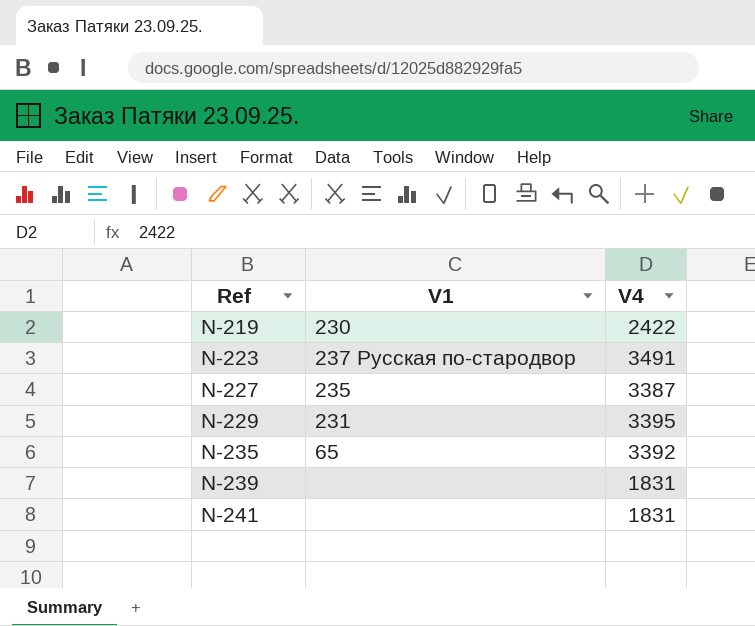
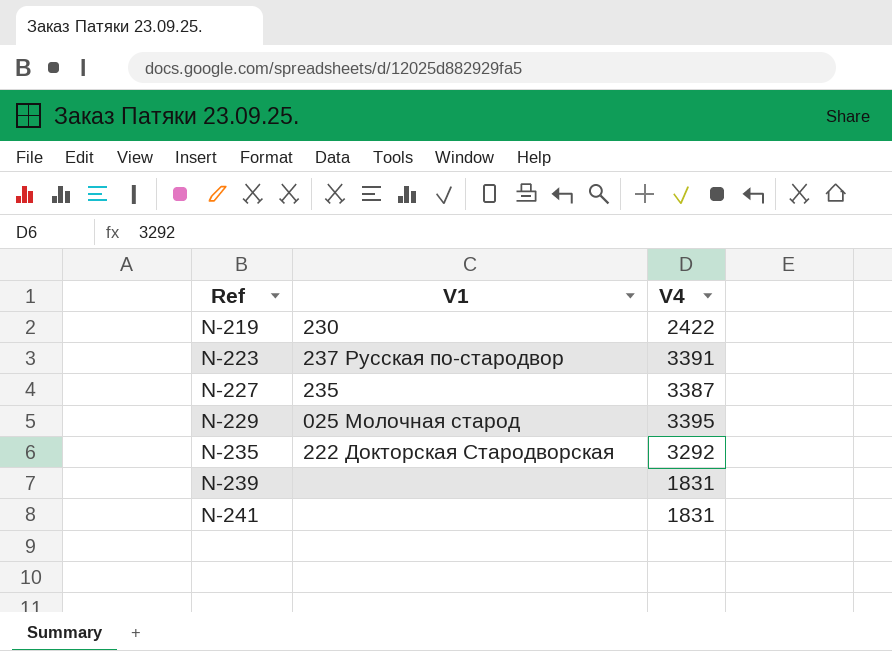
N-223 | V4: 3491 -> 3391
N-229 | V1: 231 -> 025 Молочная старод
N-235 | V1: 65 -> 222 Докторская Стародворская
N-235 | V4: 3392 -> 3292

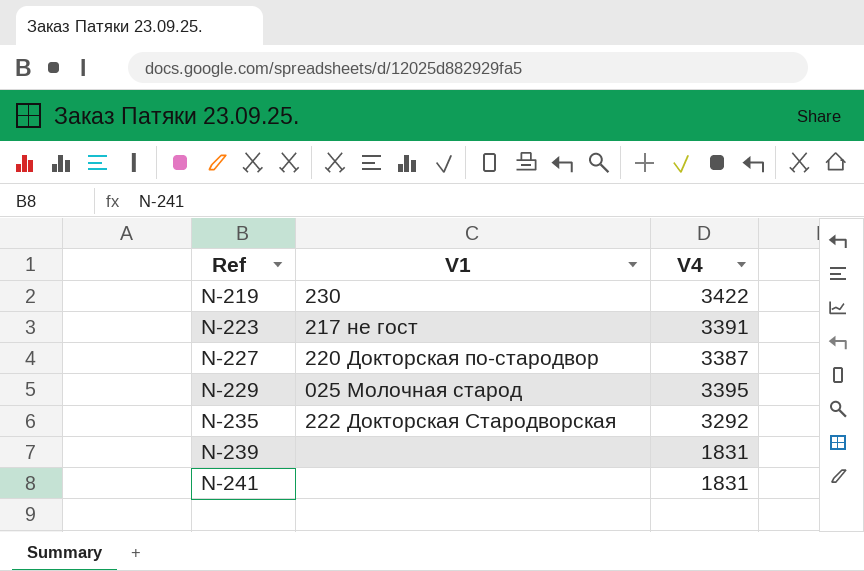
N-219 | V4: 2422 -> 3422
N-223 | V1: 237 Русская по-стародвор -> 217 не гост
N-227 | V1: 235 -> 220 Докторская по-стародвор

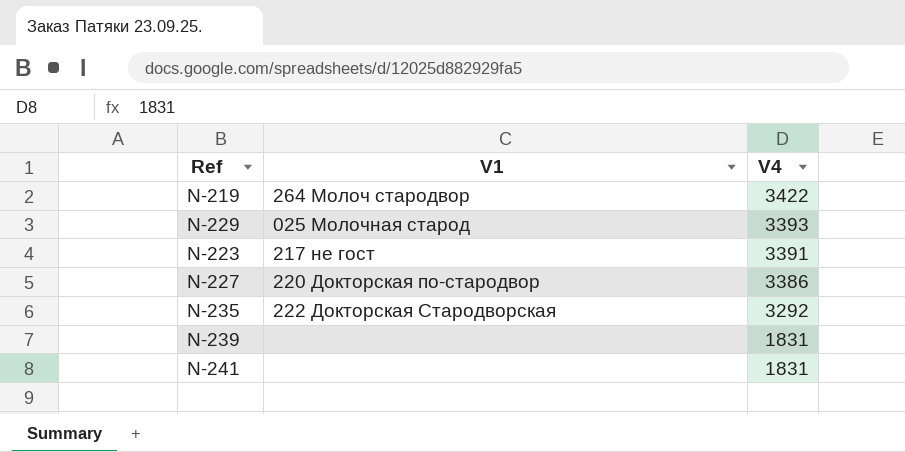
row order: Ref ascending -> V4 descending
N-219 | V1: 230 -> 264 Молоч стародвор
N-229 | V4: 3395 -> 3393
N-227 | V4: 3387 -> 3386

